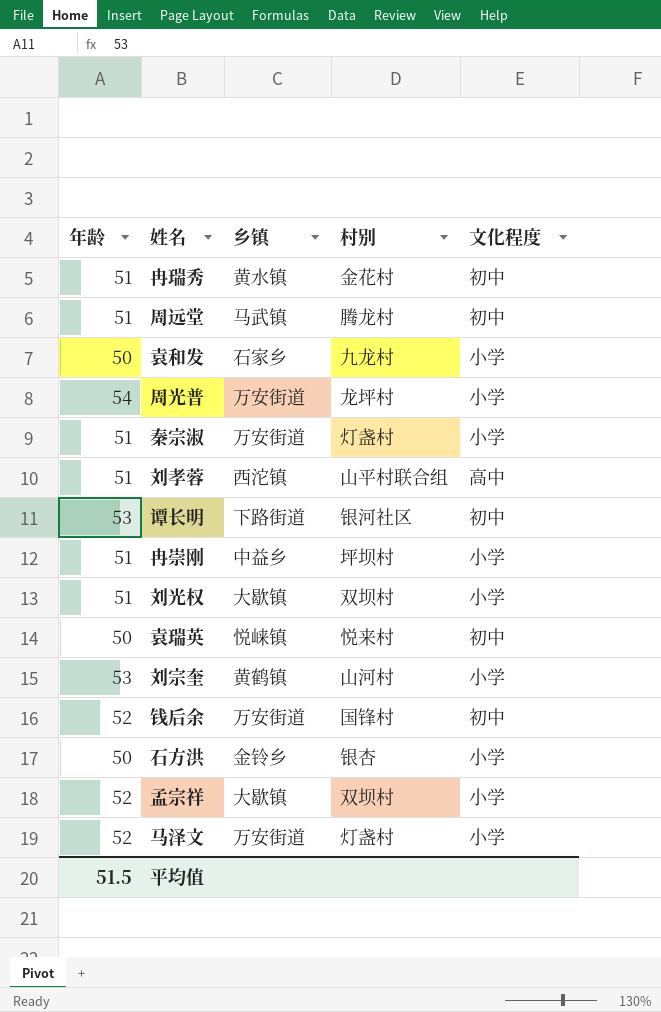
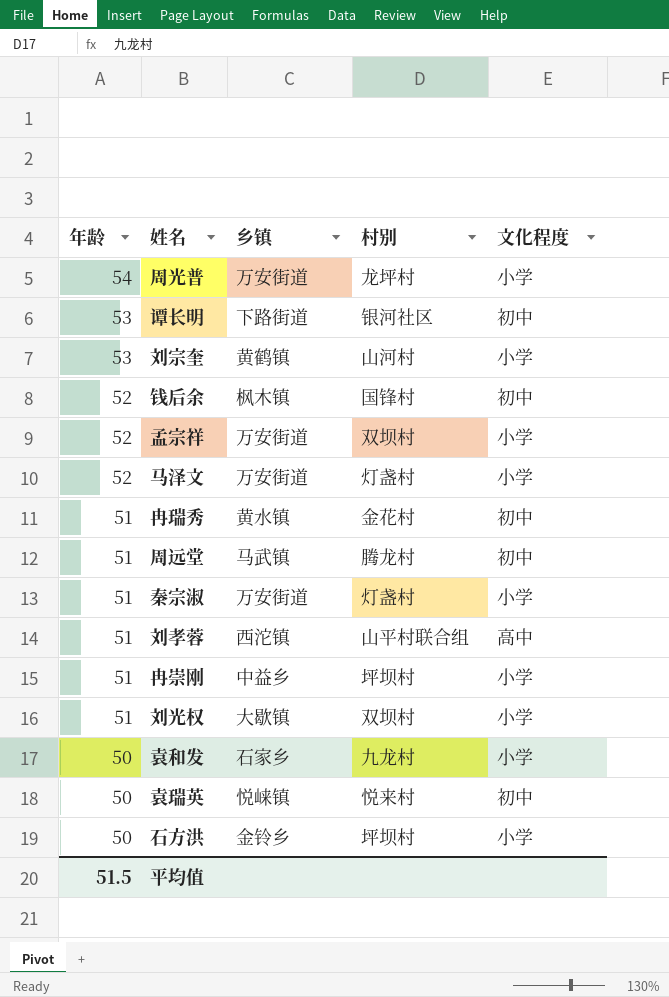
row order: none -> 年龄 descending
钱后余 | 乡镇: 万安街道 -> 枫木镇
孟宗祥 | 乡镇: 大歇镇 -> 万安街道
石方洪 | 村别: 银杏 -> 坪坝村

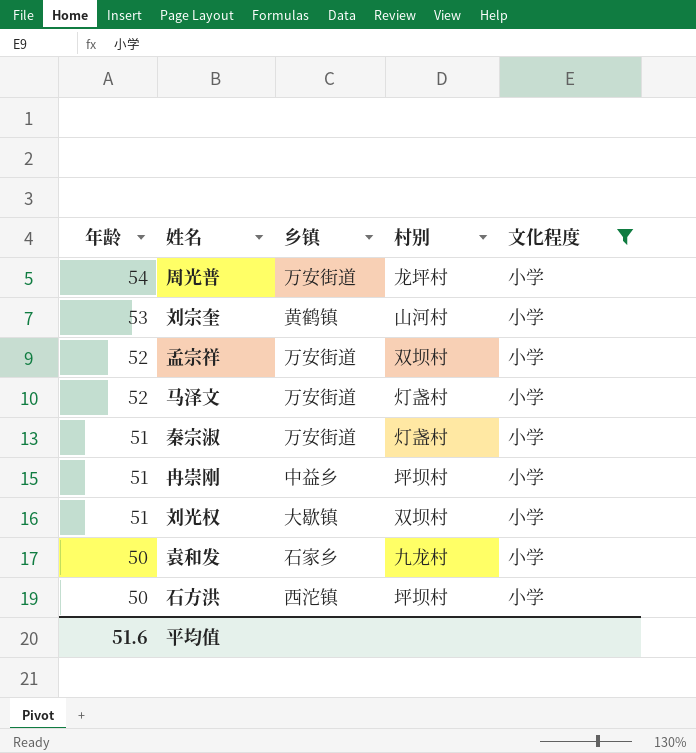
filter: none -> 文化程度 = 小学
石方洪 | 乡镇: 金铃乡 -> 西沱镇
平均值 | 年龄: 51.5 -> 51.6

